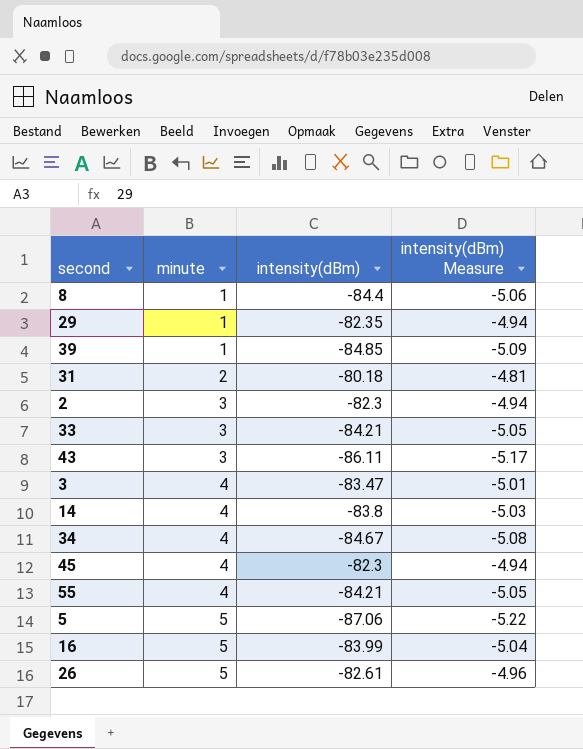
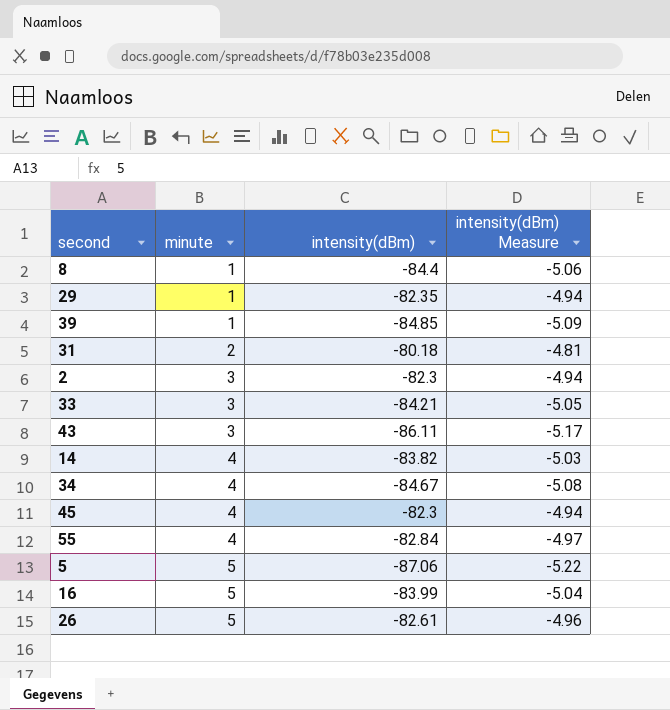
row 3: 4 | -83.47 | -5.01 -> none
14 | intensity(dBm): -83.8 -> -83.82
55 | intensity(dBm): -84.21 -> -82.84
55 | intensity(dBm) Measure: -5.05 -> -4.97

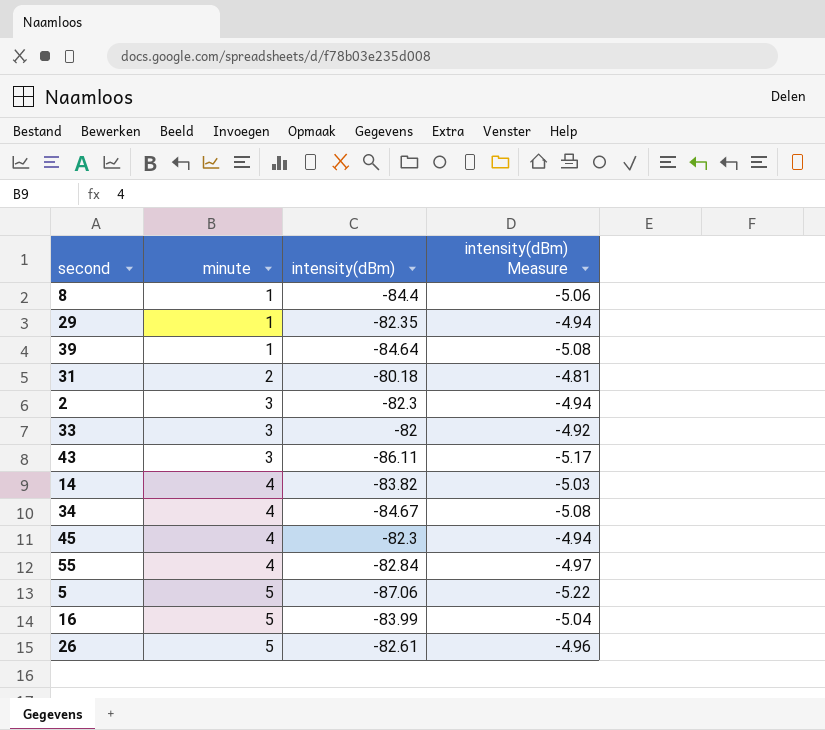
39 | intensity(dBm): -84.85 -> -84.64
39 | intensity(dBm) Measure: -5.09 -> -5.08
33 | intensity(dBm): -84.21 -> -82
33 | intensity(dBm) Measure: -5.05 -> -4.92

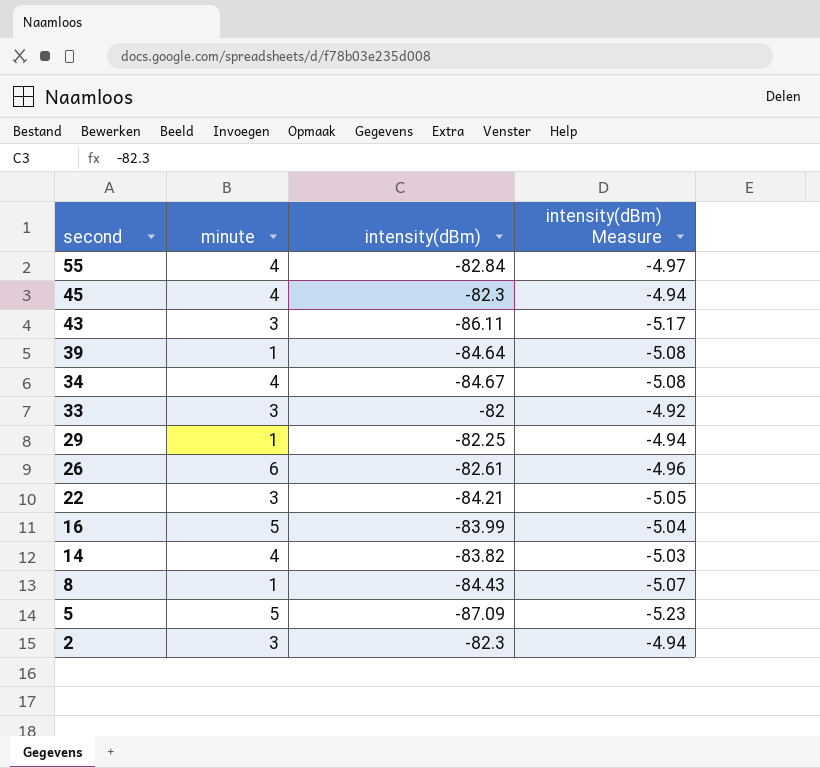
row order: minute ascending -> second descending
row 31: 2 | -80.18 | -4.81 -> none
29 | intensity(dBm): -82.35 -> -82.25
26 | minute: 5 -> 6
row 22: none -> 3 | -84.21 | -5.05
8 | intensity(dBm): -84.4 -> -84.43
8 | intensity(dBm) Measure: -5.06 -> -5.07
5 | intensity(dBm): -87.06 -> -87.09
5 | intensity(dBm) Measure: -5.22 -> -5.23

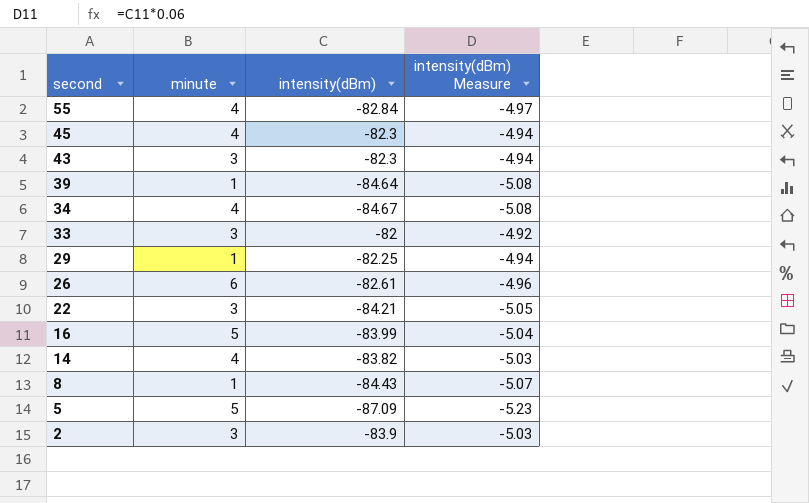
43 | intensity(dBm): -86.11 -> -82.3
43 | intensity(dBm) Measure: -5.17 -> -4.94
2 | intensity(dBm): -82.3 -> -83.9
2 | intensity(dBm) Measure: -4.94 -> -5.03

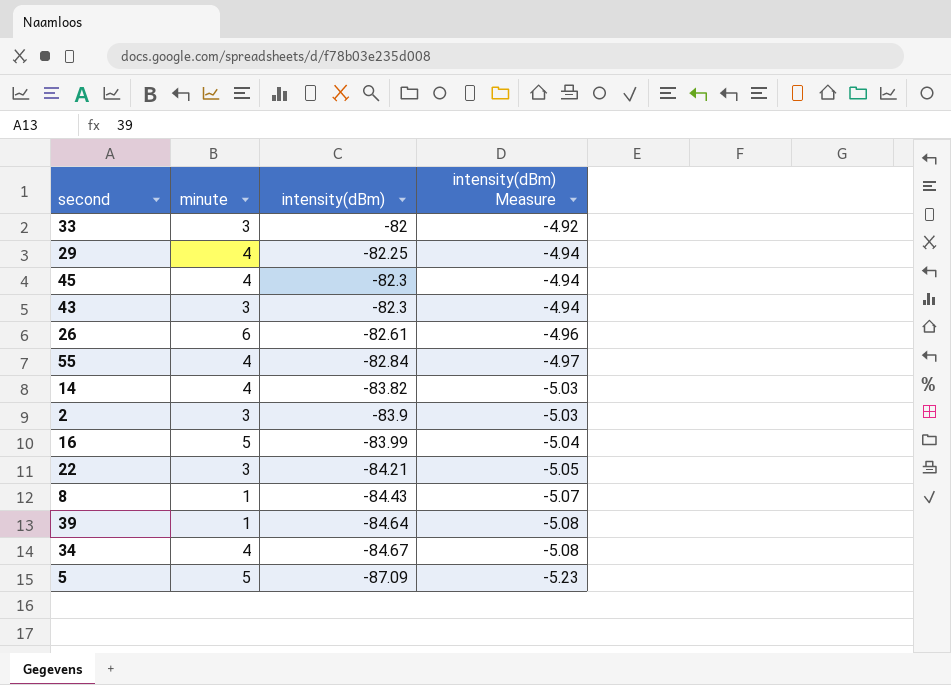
row order: second descending -> intensity(dBm) descending
29 | minute: 1 -> 4

